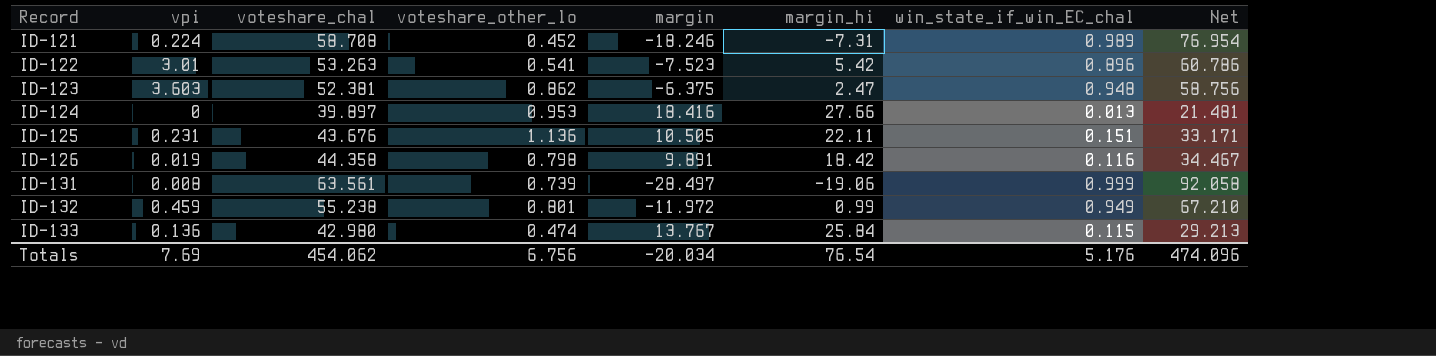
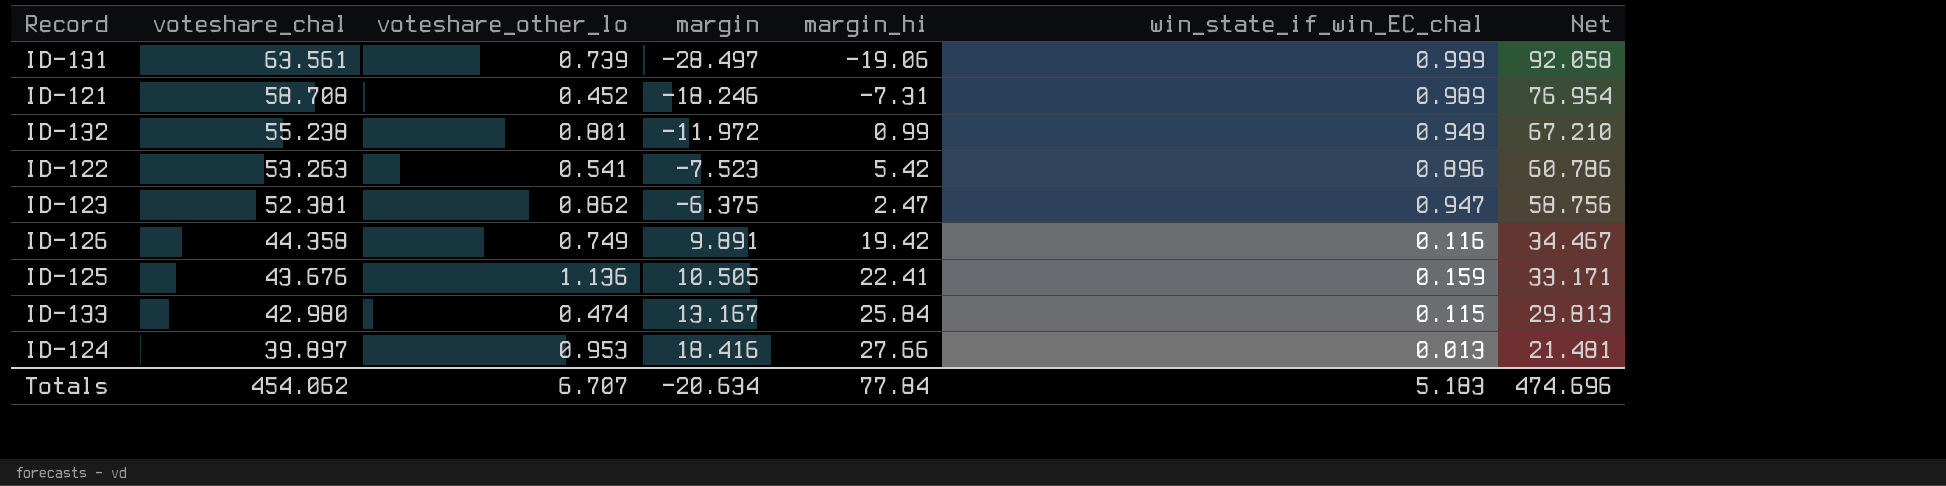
row order: Record ascending -> voteshare_chal descending
column vpi | position: 2 -> none
ID-123 | win_state_if_win_EC_chal: 0.948 -> 0.947
ID-126 | voteshare_other_lo: 0.798 -> 0.749
ID-126 | margin_hi: 18.42 -> 19.42
ID-125 | margin_hi: 22.11 -> 22.41
ID-125 | win_state_if_win_EC_chal: 0.151 -> 0.159
ID-133 | margin: 13.767 -> 13.167
ID-133 | Net: 29.213 -> 29.813
Totals | voteshare_other_lo: 6.756 -> 6.707
Totals | margin: -20.034 -> -20.634
Totals | margin_hi: 76.54 -> 77.84
Totals | win_state_if_win_EC_chal: 5.176 -> 5.183
Totals | Net: 474.096 -> 474.696

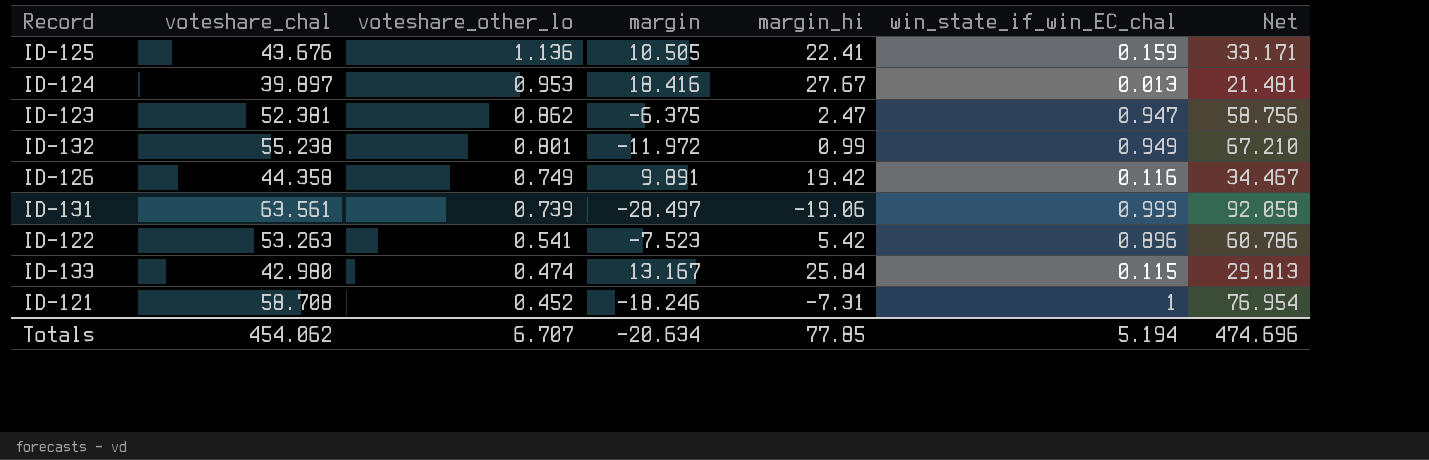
row order: voteshare_chal descending -> voteshare_other_lo descending
ID-124 | margin_hi: 27.66 -> 27.67
ID-121 | win_state_if_win_EC_chal: 0.989 -> 1
Totals | margin_hi: 77.84 -> 77.85
Totals | win_state_if_win_EC_chal: 5.183 -> 5.194

